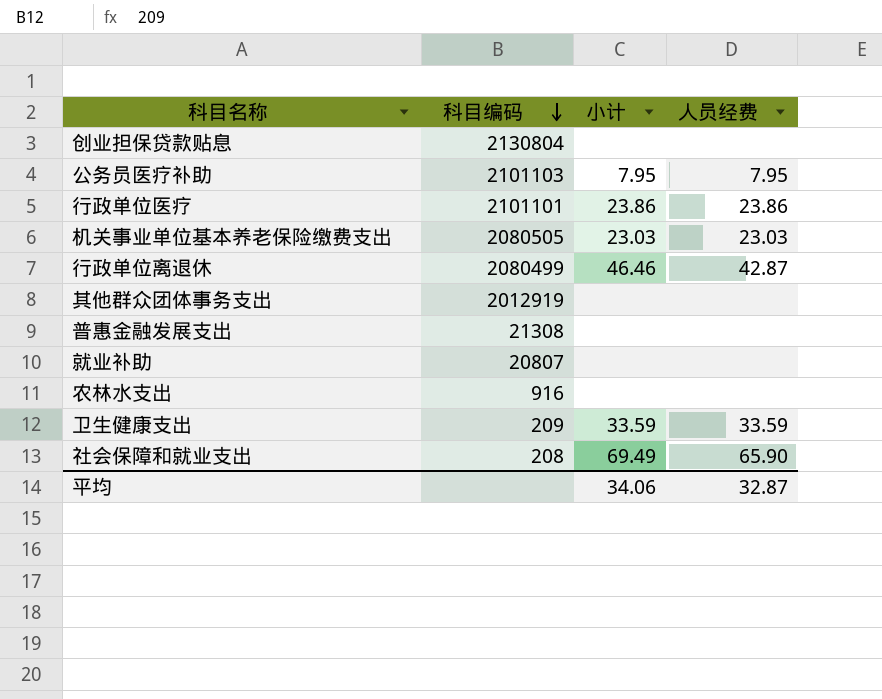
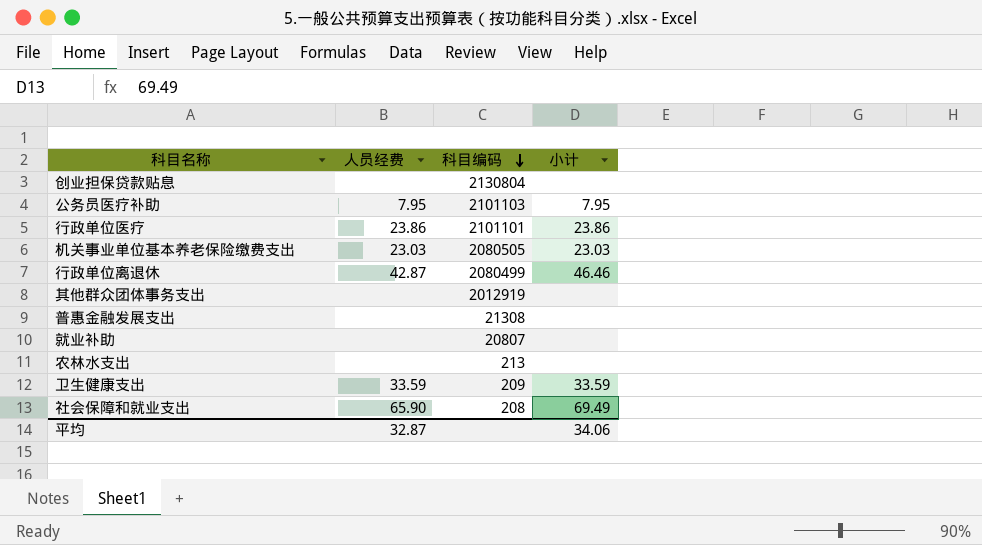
column 人员经费 | position: 4 -> 2
农林水支出 | 科目编码: 916 -> 213

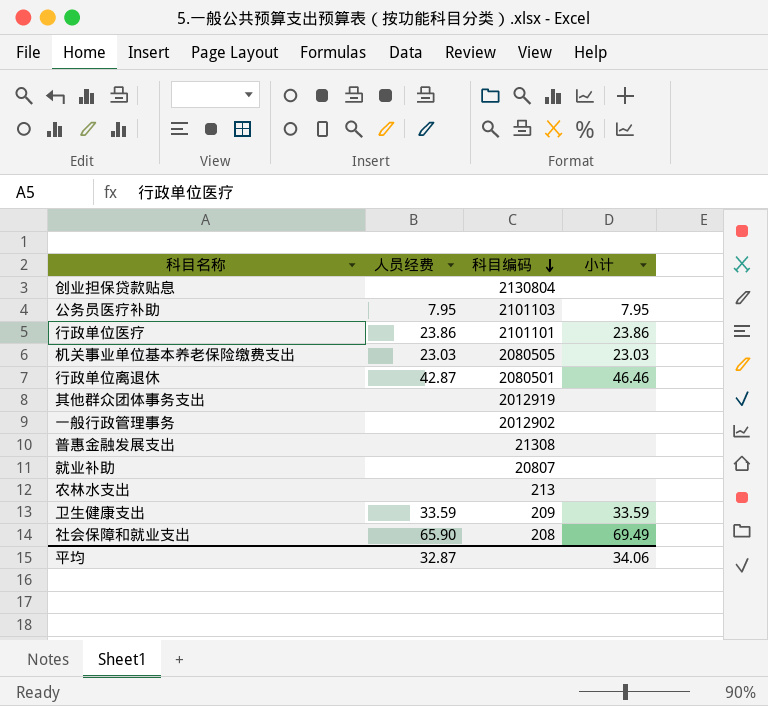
行政单位离退休 | 科目编码: 2080499 -> 2080501
row 一般行政管理事务: none -> none | 2012902 | none

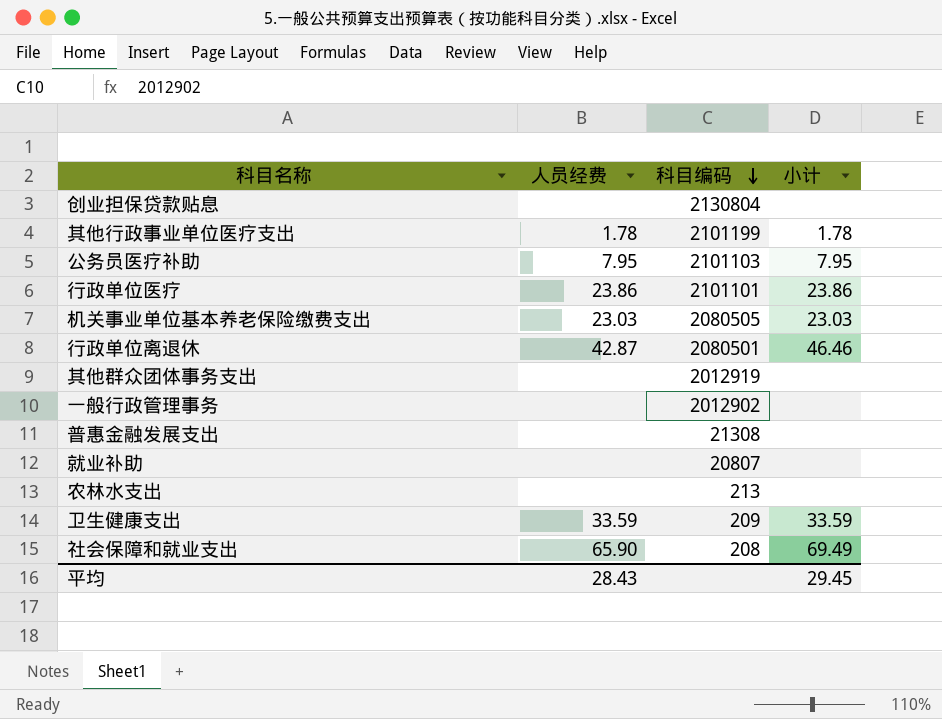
row 其他行政事业单位医疗支出: none -> 1.78 | 2101199 | 1.78
平均 | 人员经费: 32.87 -> 28.43
平均 | 小计: 34.06 -> 29.45

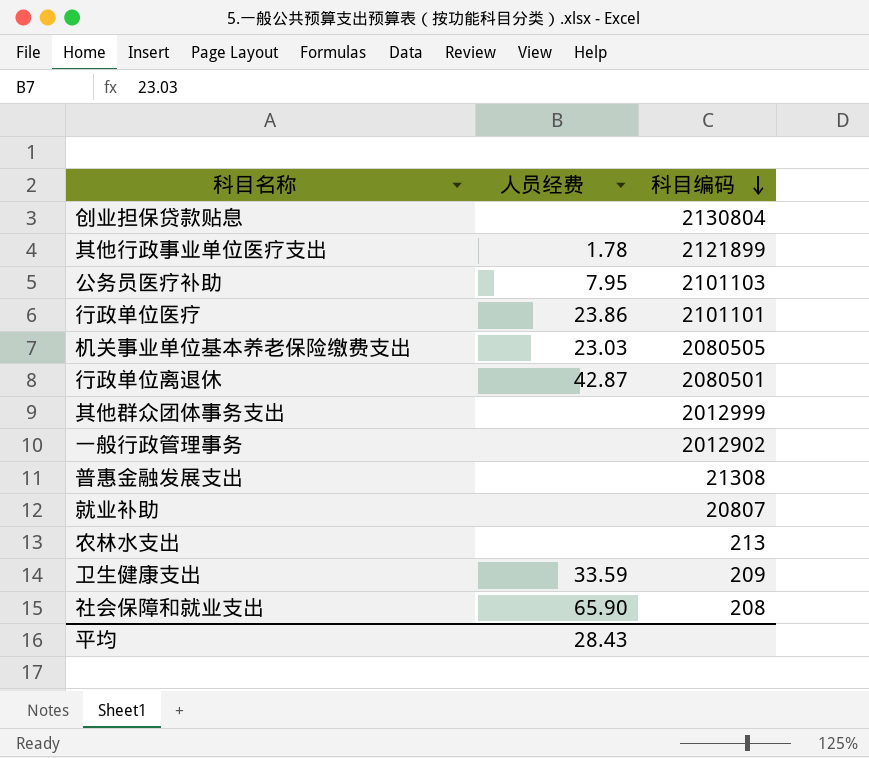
column 小计 | position: 4 -> none
其他行政事业单位医疗支出 | 科目编码: 2101199 -> 2121899
其他群众团体事务支出 | 科目编码: 2012919 -> 2012999

